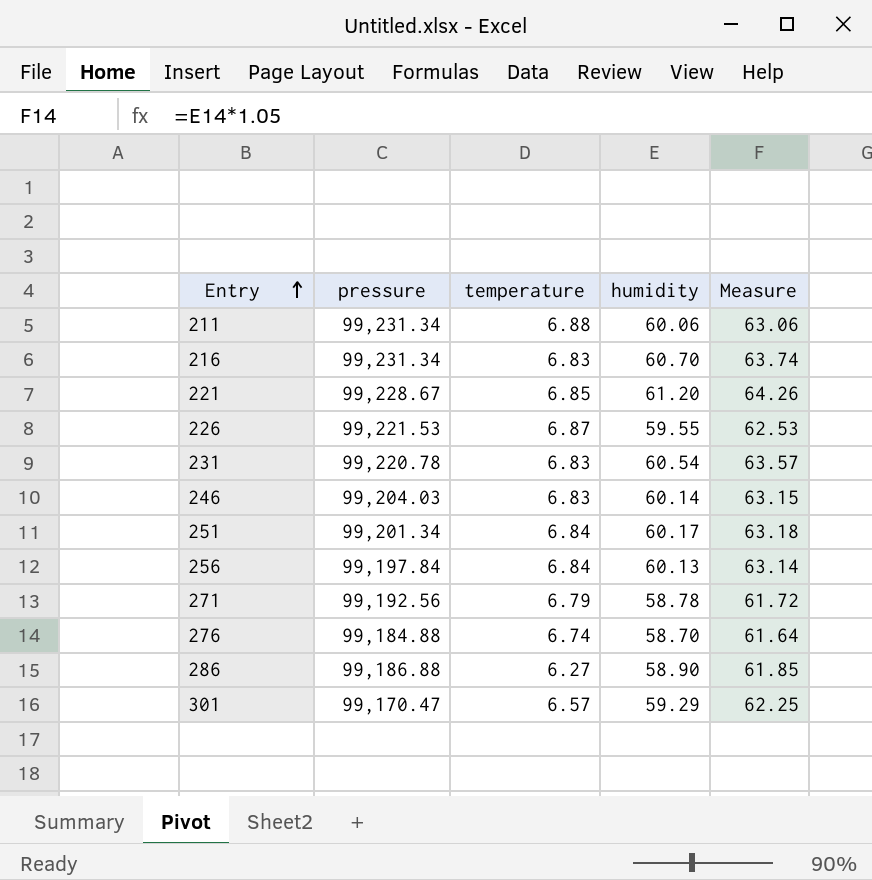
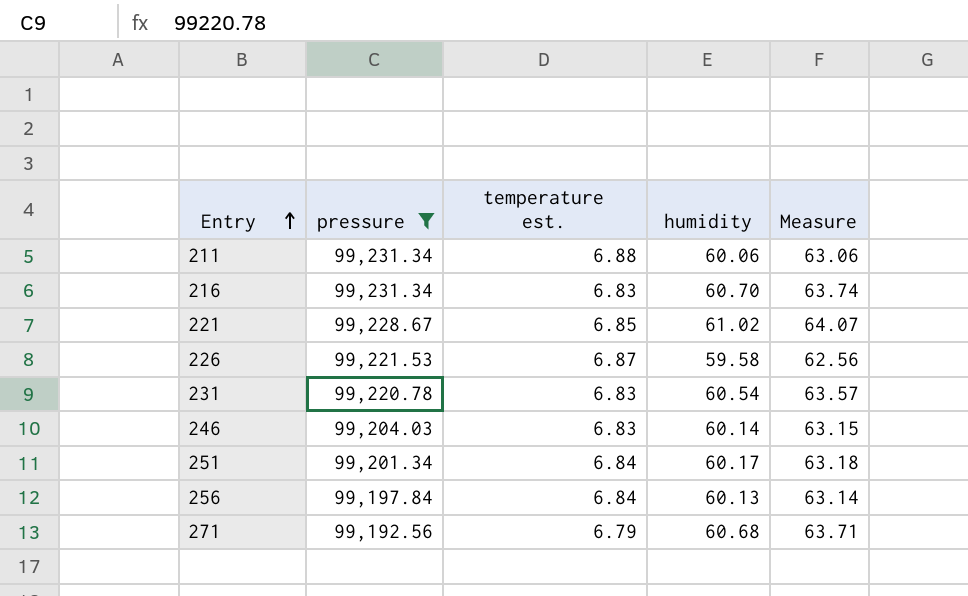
filter: none -> pressure >= 99,192.56
column name: temperature -> temperature est.
221 | humidity: 61.20 -> 61.02
221 | Measure: 64.26 -> 64.07
226 | humidity: 59.55 -> 59.58
226 | Measure: 62.53 -> 62.56
271 | humidity: 58.78 -> 60.68
271 | Measure: 61.72 -> 63.71

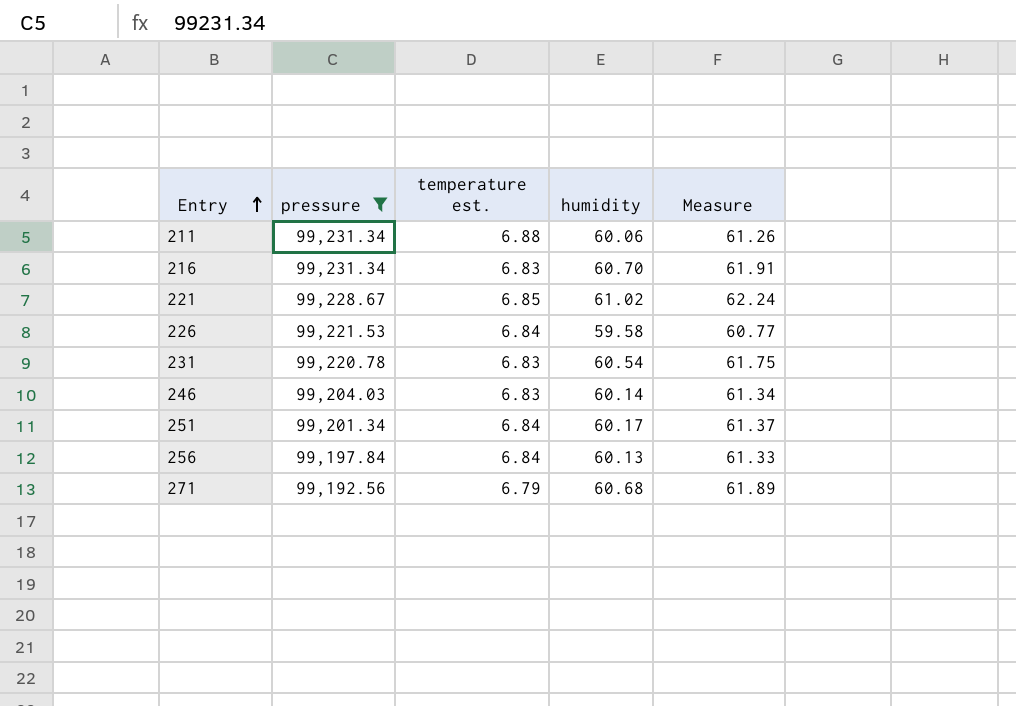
column Measure | formula: [humidity] * 1.05 -> [humidity] * 1.02
226 | temperature est.: 6.87 -> 6.84

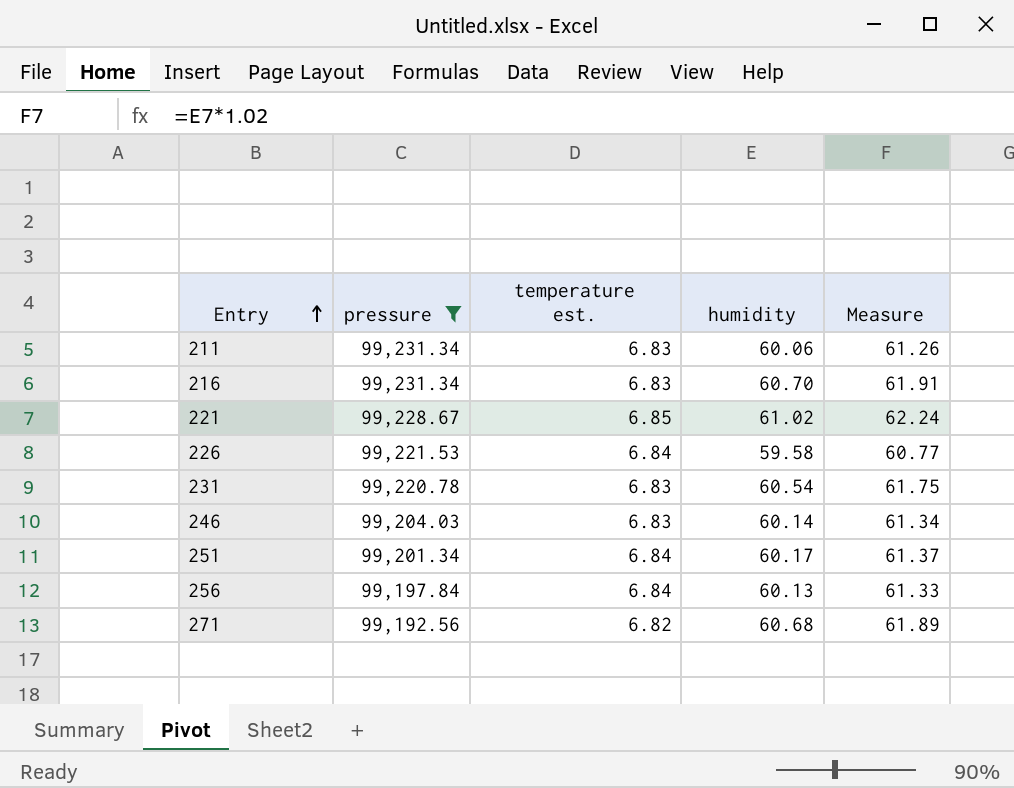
211 | temperature est.: 6.88 -> 6.83
271 | temperature est.: 6.79 -> 6.82

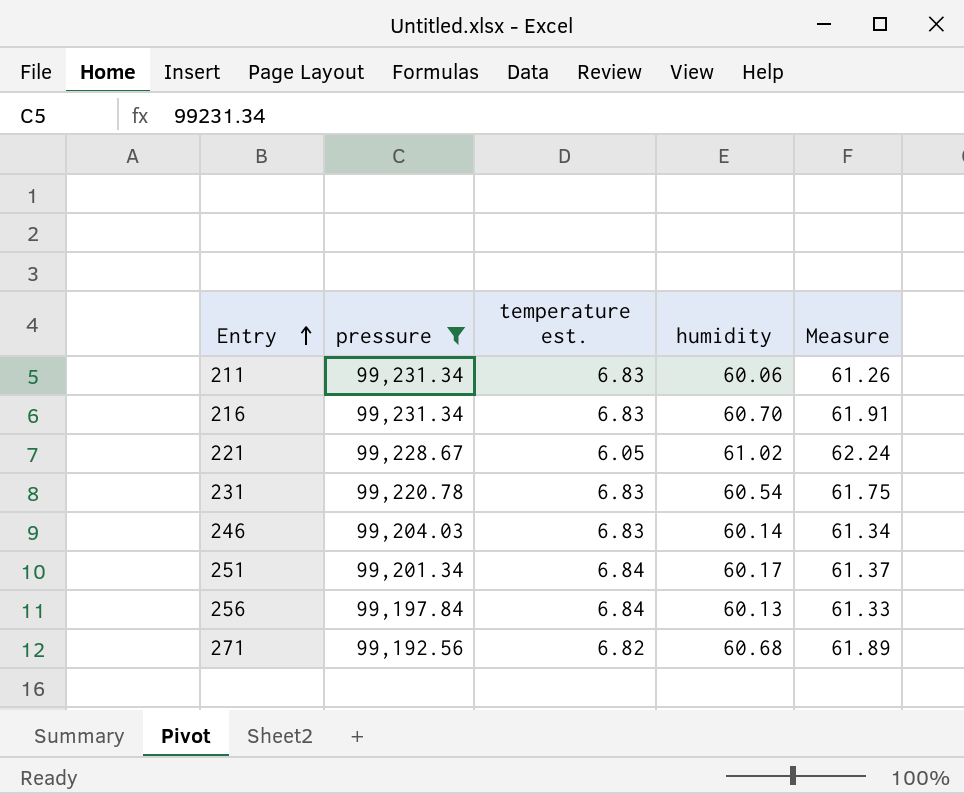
row 226: 99,221.53 | 6.84 | 59.58 | 60.77 -> none
221 | temperature est.: 6.85 -> 6.05

